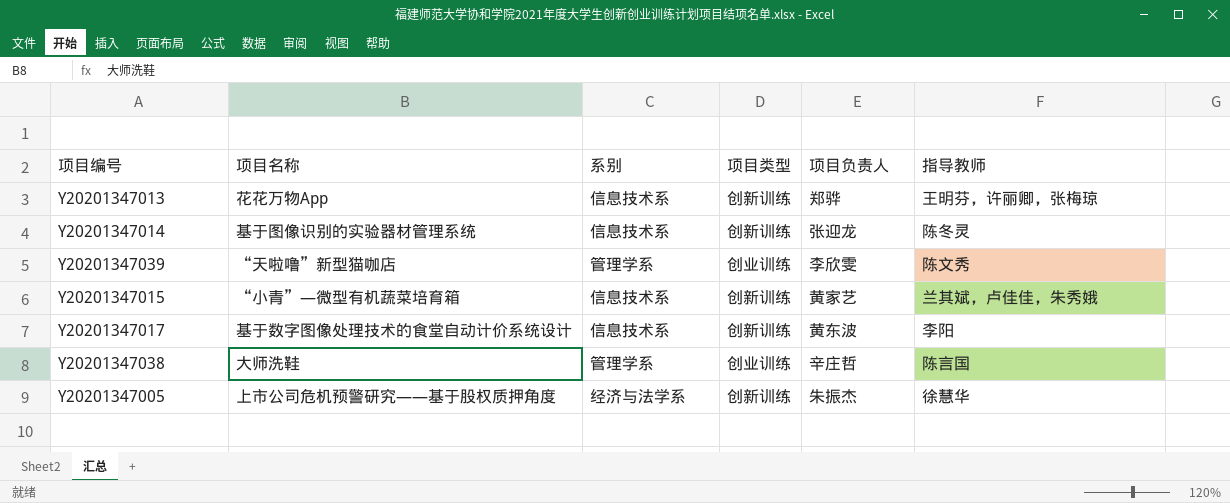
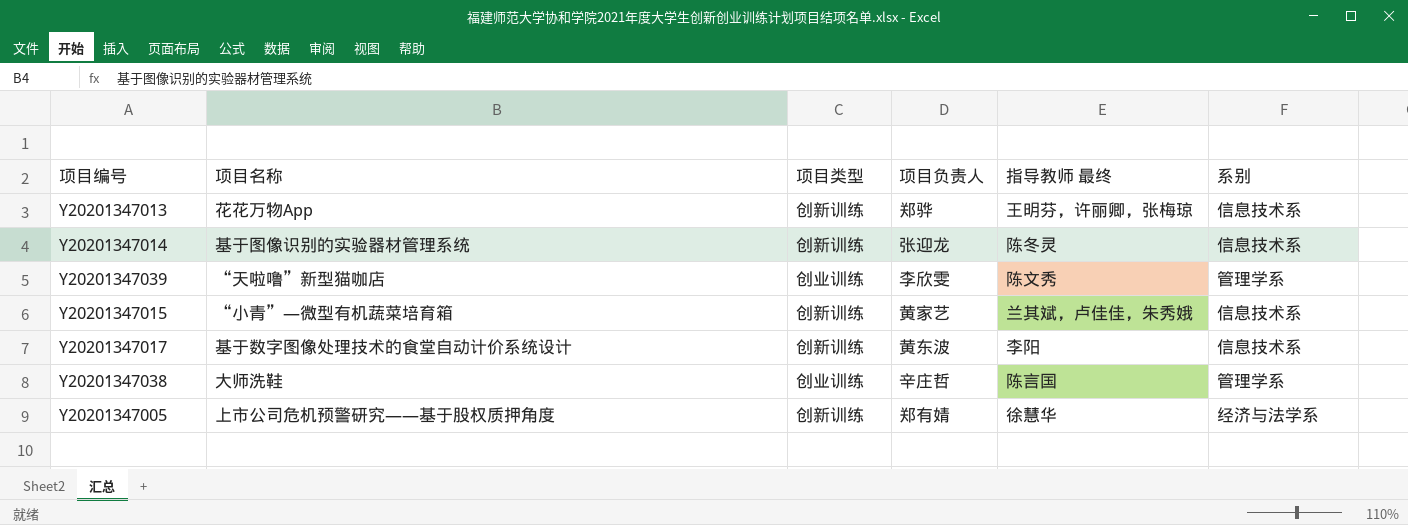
column name: 指导教师 -> 指导教师 最终
column 系别 | position: 3 -> 6
Y20201347005 | 项目负责人: 朱振杰 -> 郑有婧

